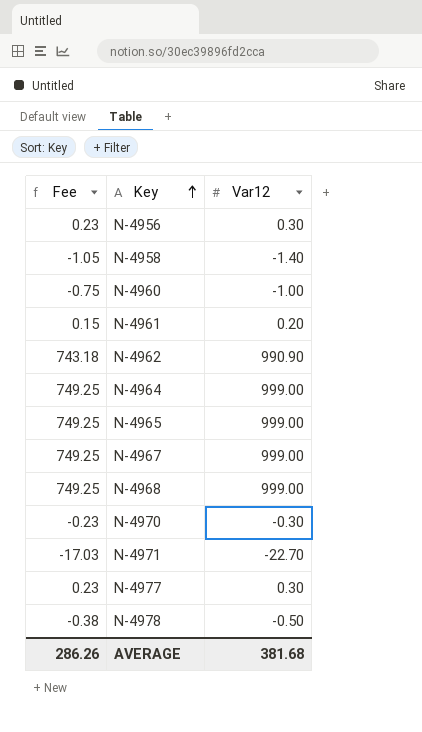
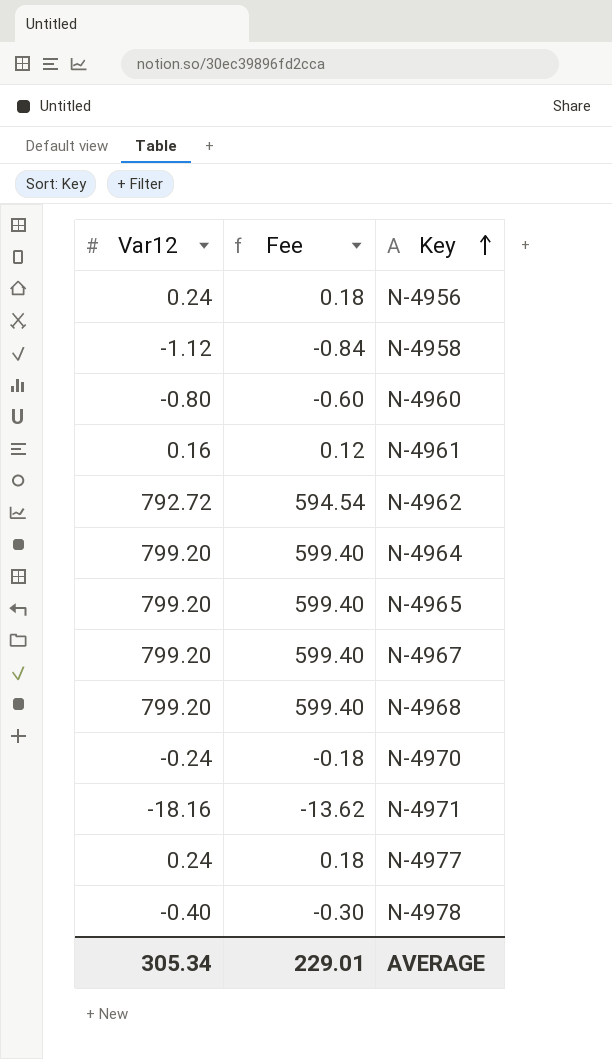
column Var12 | position: 3 -> 1
N-4956 | Var12: 0.30 -> 0.24
N-4956 | Fee: 0.23 -> 0.18
N-4958 | Var12: -1.40 -> -1.12
N-4958 | Fee: -1.05 -> -0.84
N-4960 | Var12: -1.00 -> -0.80
N-4960 | Fee: -0.75 -> -0.60
N-4961 | Var12: 0.20 -> 0.16
N-4961 | Fee: 0.15 -> 0.12
N-4962 | Var12: 990.90 -> 792.72
N-4962 | Fee: 743.18 -> 594.54
N-4964 | Var12: 999.00 -> 799.20
N-4964 | Fee: 749.25 -> 599.40
N-4965 | Var12: 999.00 -> 799.20
N-4965 | Fee: 749.25 -> 599.40
N-4967 | Var12: 999.00 -> 799.20
N-4967 | Fee: 749.25 -> 599.40
N-4968 | Var12: 999.00 -> 799.20
N-4968 | Fee: 749.25 -> 599.40
N-4970 | Var12: -0.30 -> -0.24
N-4970 | Fee: -0.23 -> -0.18
N-4971 | Var12: -22.70 -> -18.16
N-4971 | Fee: -17.03 -> -13.62
N-4977 | Var12: 0.30 -> 0.24
N-4977 | Fee: 0.23 -> 0.18
N-4978 | Var12: -0.50 -> -0.40
N-4978 | Fee: -0.38 -> -0.30
AVERAGE | Var12: 381.68 -> 305.34
AVERAGE | Fee: 286.26 -> 229.01

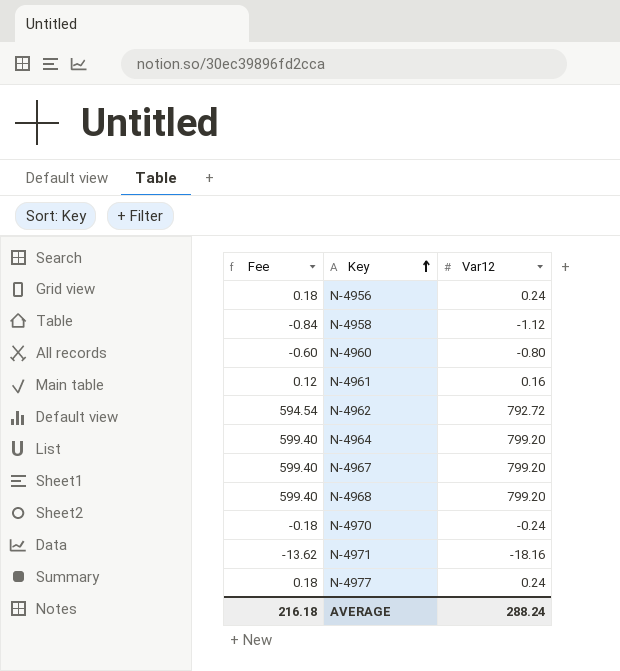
column Var12 | position: 1 -> 3
row N-4965: 799.20 | 599.40 -> none
row N-4978: -0.40 | -0.30 -> none
AVERAGE | Fee: 229.01 -> 216.18
AVERAGE | Var12: 305.34 -> 288.24

